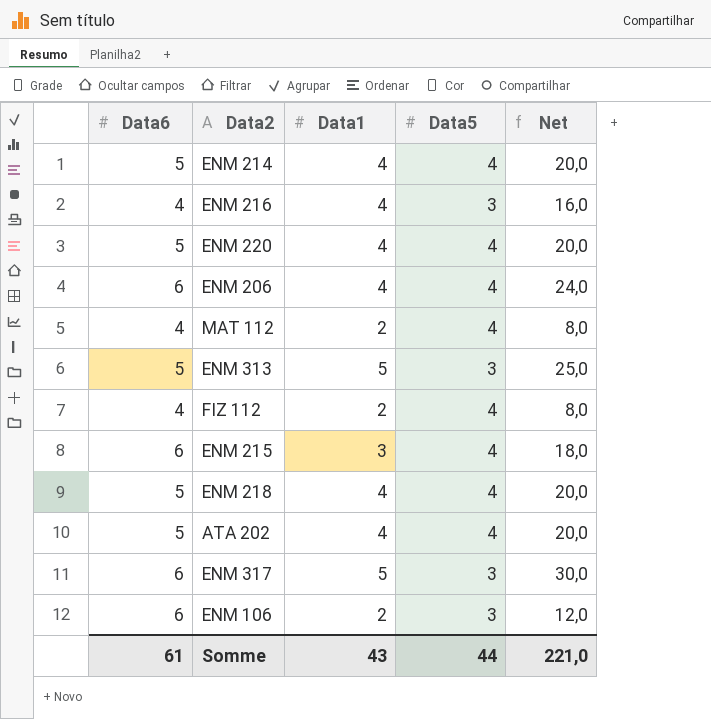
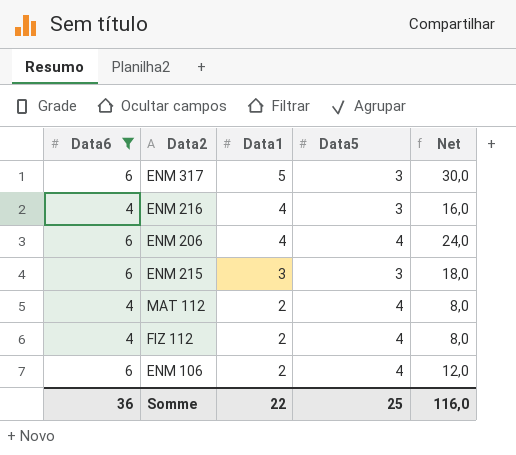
filter: none -> Data6 != 5
row order: none -> Data1 descending
ENM 215 | Data5: 4 -> 3
ENM 106 | Data5: 3 -> 4
Somme | Data6: 61 -> 36
Somme | Data1: 43 -> 22
Somme | Data5: 44 -> 25
Somme | Net: 221,0 -> 116,0

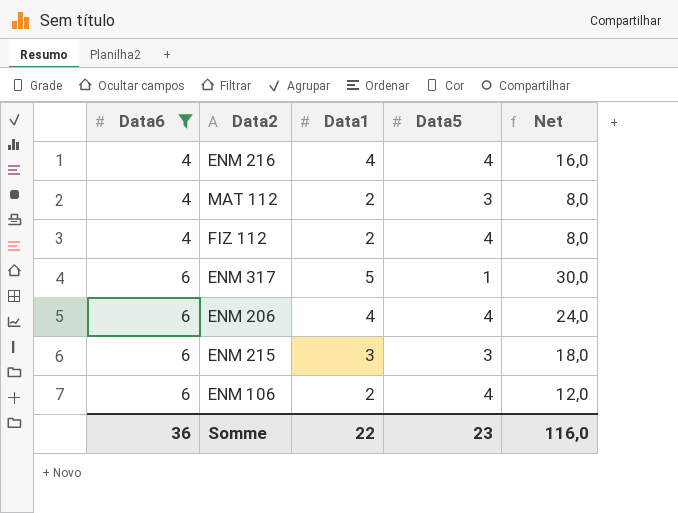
row order: Data1 descending -> Data6 ascending
ENM 216 | Data5: 3 -> 4
MAT 112 | Data5: 4 -> 3
ENM 317 | Data5: 3 -> 1
Somme | Data5: 25 -> 23

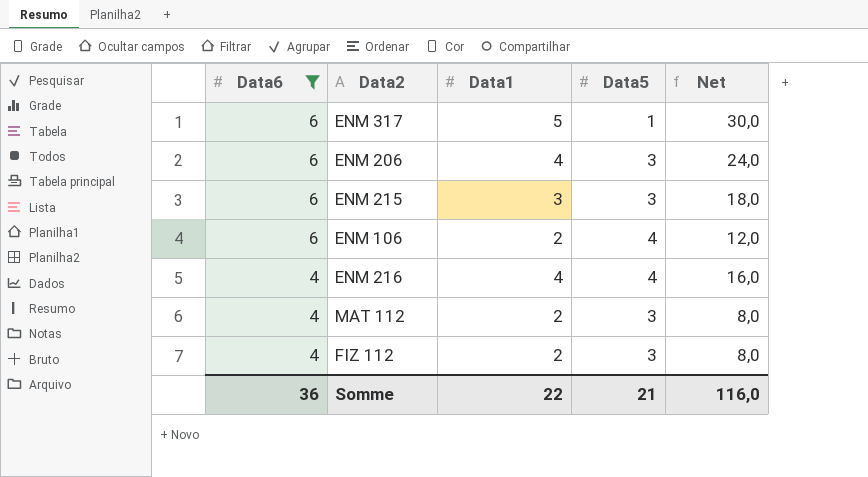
row order: Data6 ascending -> Data6 descending
ENM 206 | Data5: 4 -> 3
FIZ 112 | Data5: 4 -> 3
Somme | Data5: 23 -> 21

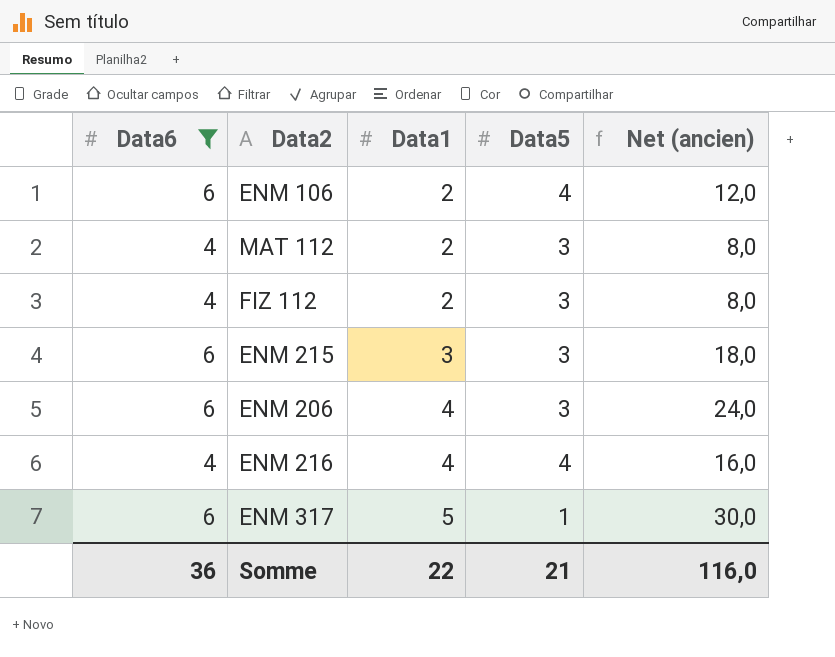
row order: Data6 descending -> Data1 ascending
column name: Net -> Net (ancien)

